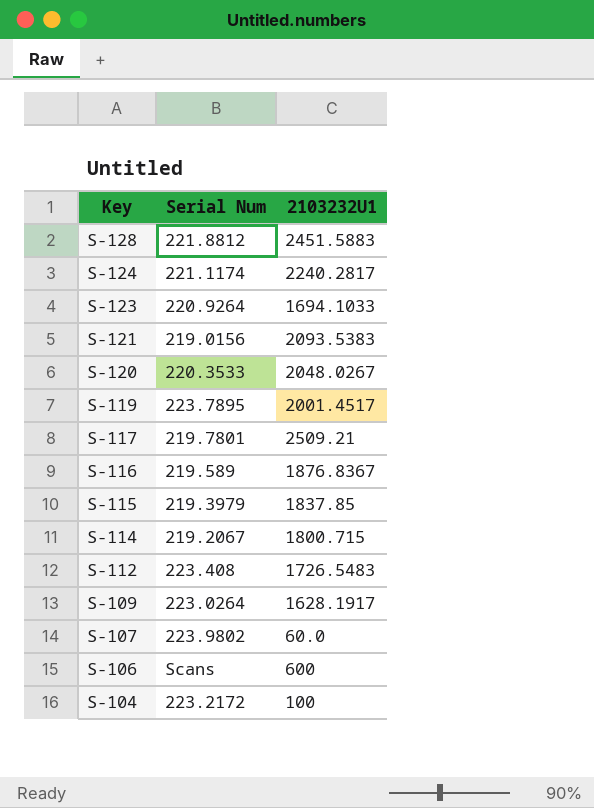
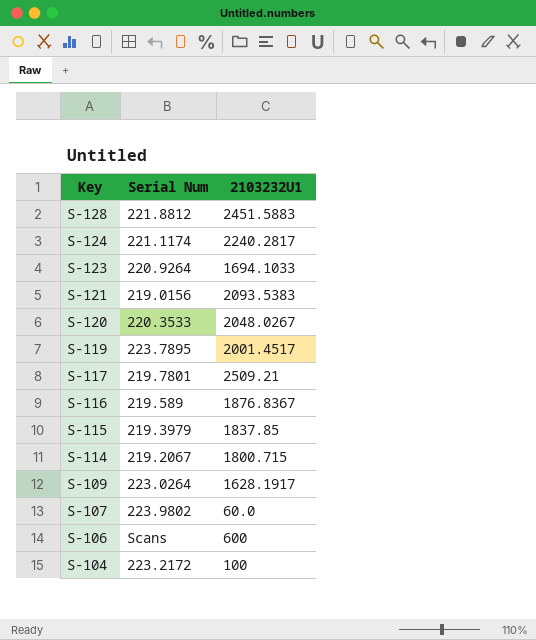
row S-112: 223.408 | 1726.5483 -> none

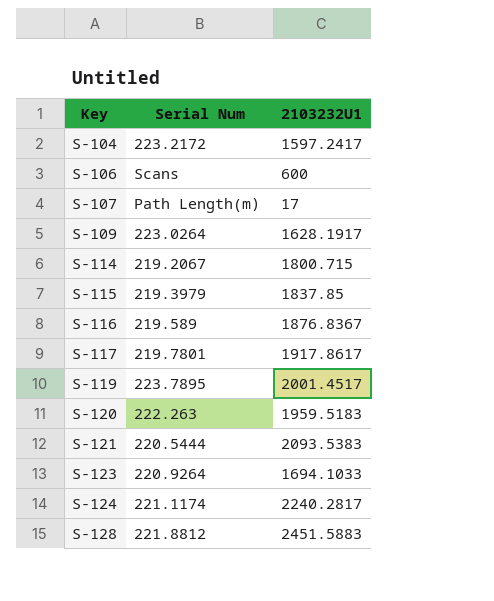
row order: Key descending -> Key ascending
S-104 | 2103232U1: 100 -> 1597.2417
S-107 | Serial Num: 223.9802 -> Path Length(m)
S-107 | 2103232U1: 60.0 -> 17
S-117 | 2103232U1: 2509.21 -> 1917.8617
S-120 | Serial Num: 220.3533 -> 222.263
S-120 | 2103232U1: 2048.0267 -> 1959.5183
S-121 | Serial Num: 219.0156 -> 220.5444

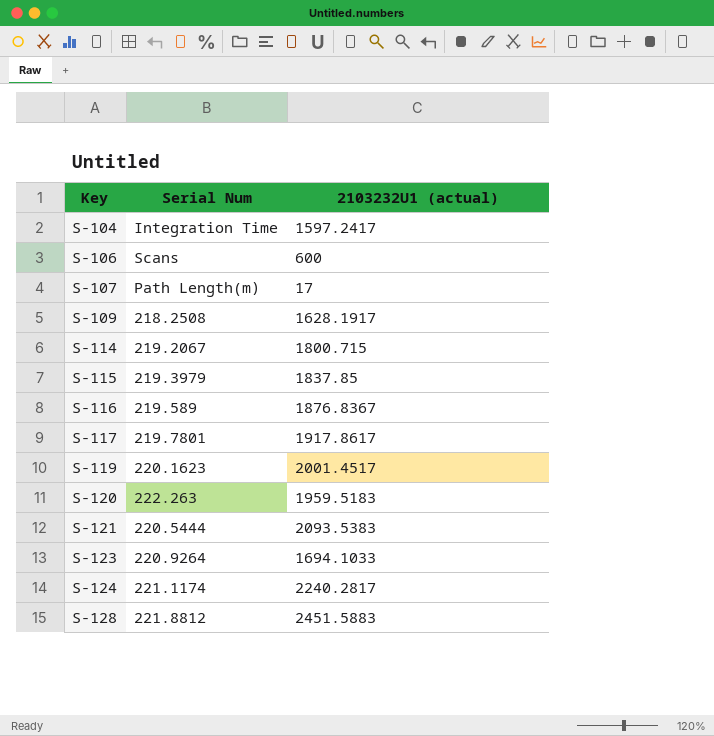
column name: 2103232U1 -> 2103232U1 (actual)
S-104 | Serial Num: 223.2172 -> Integration Time
S-109 | Serial Num: 223.0264 -> 218.2508
S-119 | Serial Num: 223.7895 -> 220.1623

